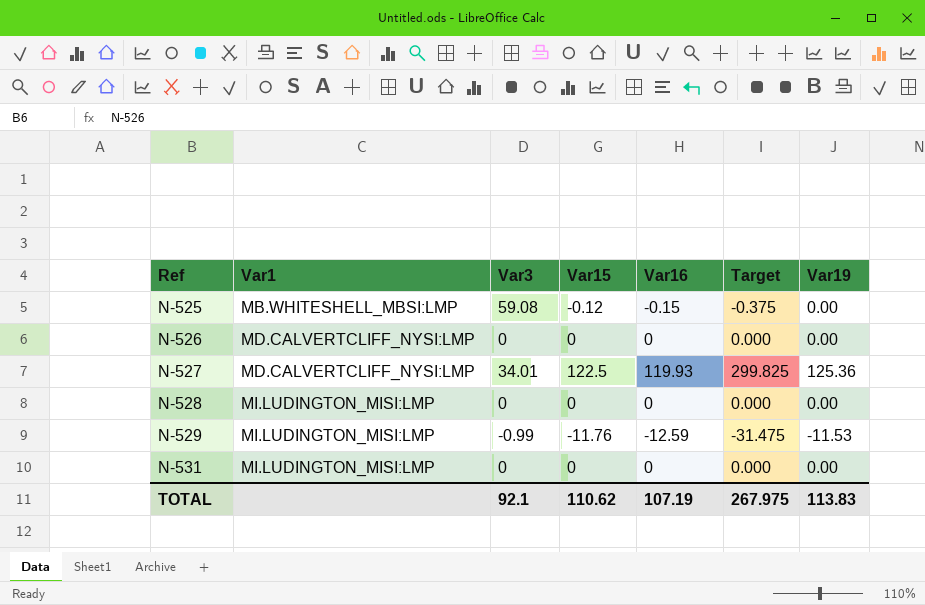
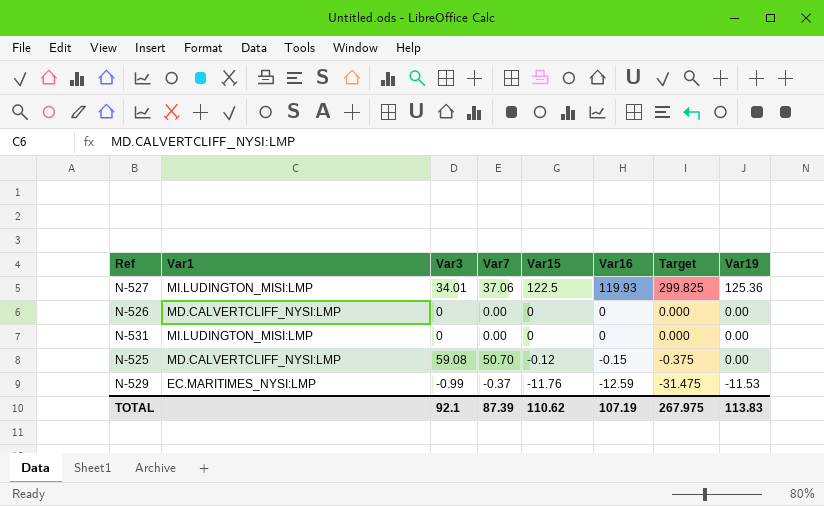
row order: Ref ascending -> Var15 descending
column Var7 | position: none -> 4
row N-528: MI.LUDINGTON_MISI:LMP | 0 | 0 | 0 | 0.000 | 0.00 -> none
N-527 | Var1: MD.CALVERTCLIFF_NYSI:LMP -> MI.LUDINGTON_MISI:LMP
N-525 | Var1: MB.WHITESHELL_MBSI:LMP -> MD.CALVERTCLIFF_NYSI:LMP
N-529 | Var1: MI.LUDINGTON_MISI:LMP -> EC.MARITIMES_NYSI:LMP

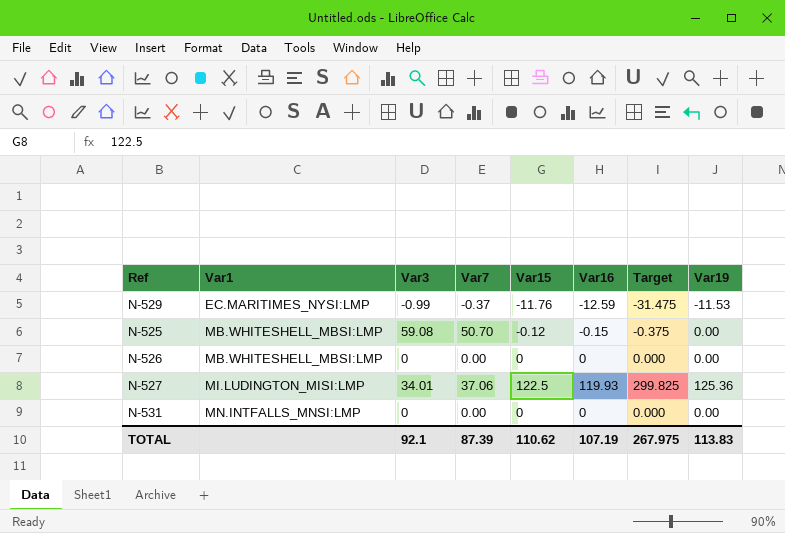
row order: Var15 descending -> Var1 ascending
N-525 | Var1: MD.CALVERTCLIFF_NYSI:LMP -> MB.WHITESHELL_MBSI:LMP
N-526 | Var1: MD.CALVERTCLIFF_NYSI:LMP -> MB.WHITESHELL_MBSI:LMP
N-531 | Var1: MI.LUDINGTON_MISI:LMP -> MN.INTFALLS_MNSI:LMP

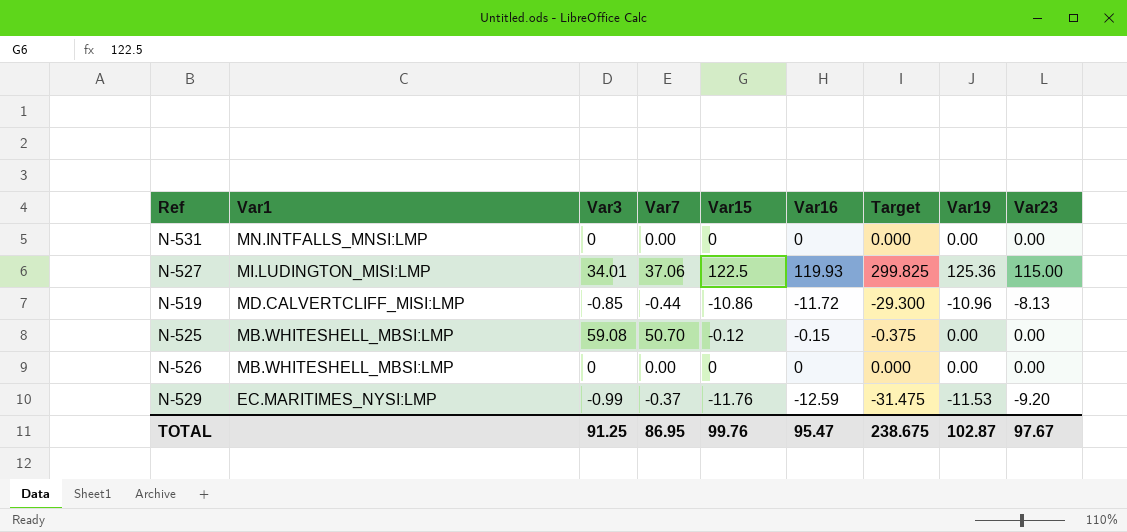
row order: Var1 ascending -> Var1 descending
column Var23 | position: none -> 9
row N-519: none -> MD.CALVERTCLIFF_MISI:LMP | -0.85 | -0.44 | -10.86 | -11.72 | -29.300 | -10.96 | -8.13
TOTAL | Var3: 92.1 -> 91.25
TOTAL | Var7: 87.39 -> 86.95
TOTAL | Var15: 110.62 -> 99.76
TOTAL | Var16: 107.19 -> 95.47
TOTAL | Target: 267.975 -> 238.675
TOTAL | Var19: 113.83 -> 102.87

